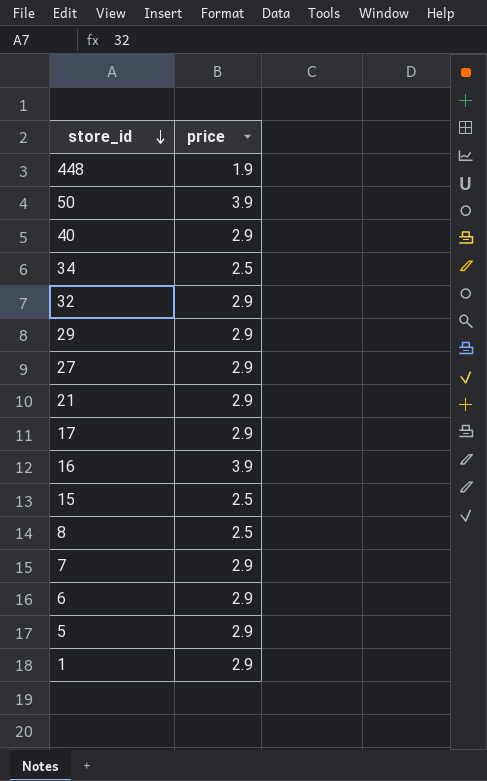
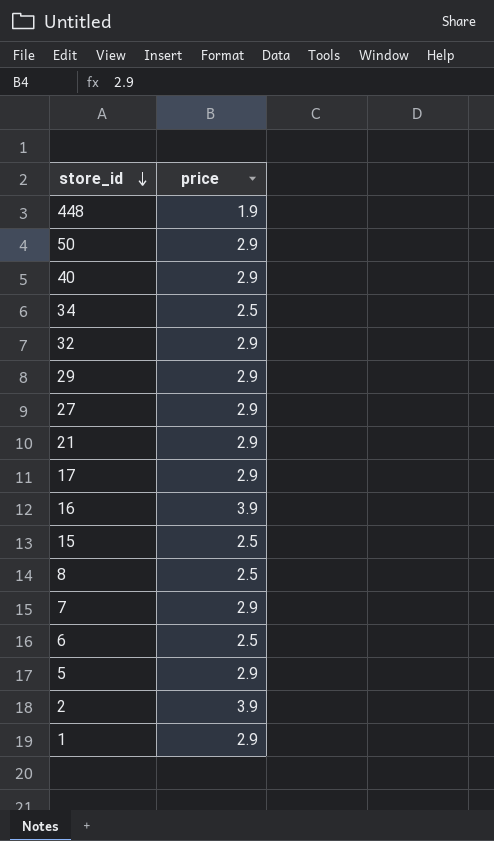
50 | price: 3.9 -> 2.9
6 | price: 2.9 -> 2.5
row 2: none -> 3.9

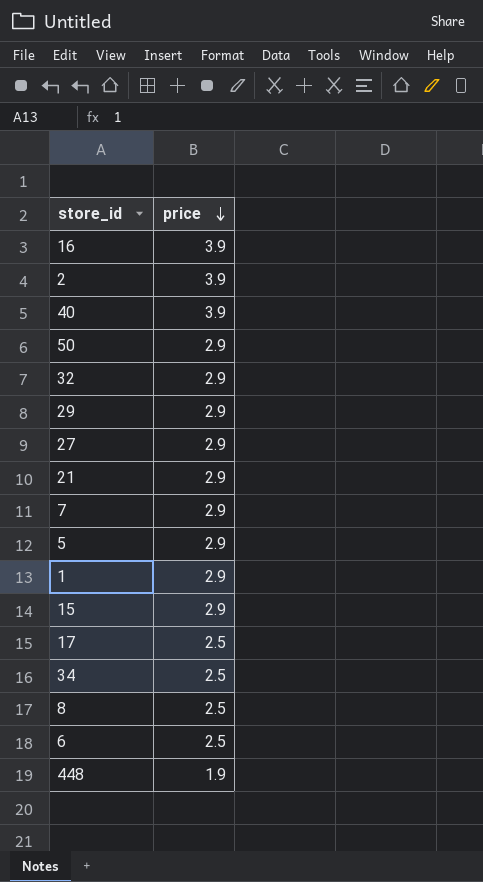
row order: store_id descending -> price descending
40 | price: 2.9 -> 3.9
15 | price: 2.5 -> 2.9
17 | price: 2.9 -> 2.5

